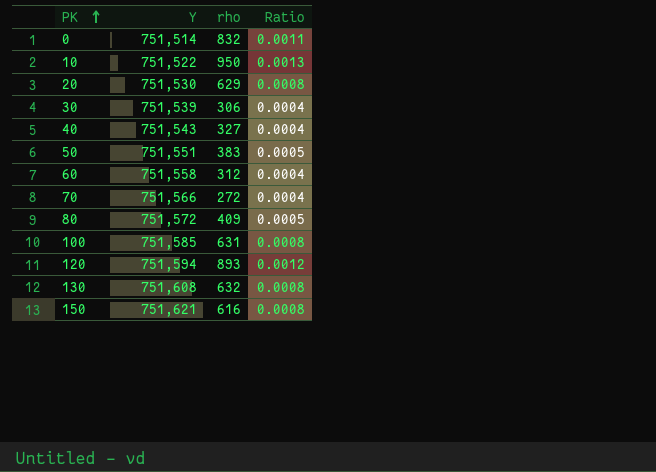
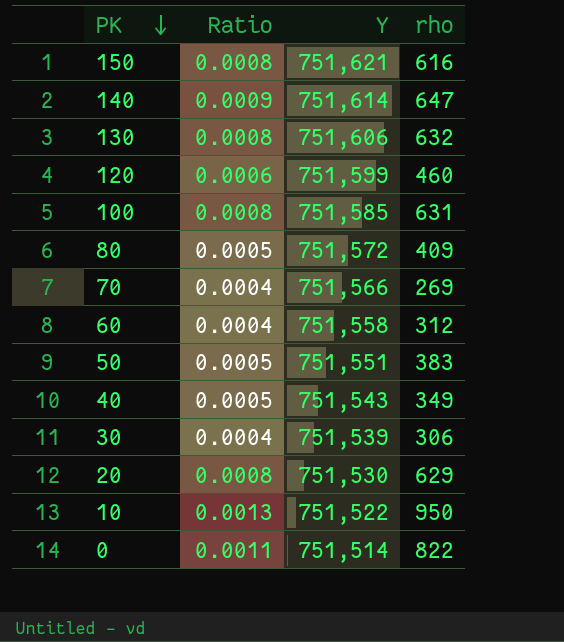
row order: PK ascending -> PK descending
column Ratio | position: 4 -> 2
row 140: none -> 0.0009 | 751,614 | 647
130 | Y: 751,608 -> 751,606
120 | Ratio: 0.0012 -> 0.0006
120 | Y: 751,594 -> 751,599
120 | rho: 893 -> 460
70 | rho: 272 -> 269
40 | Ratio: 0.0004 -> 0.0005
40 | rho: 327 -> 349
0 | rho: 832 -> 822

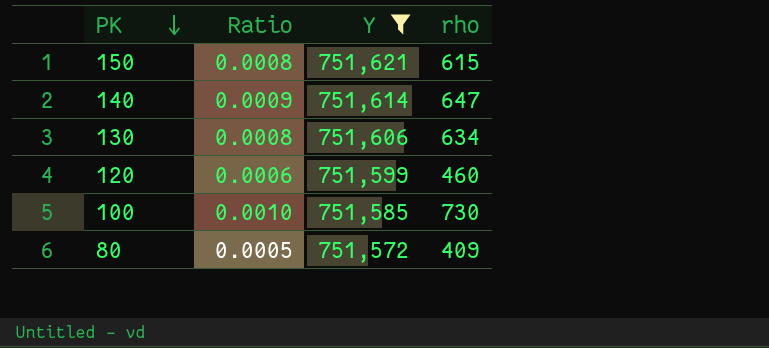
filter: none -> Y >= 751,572
150 | rho: 616 -> 615
130 | rho: 632 -> 634
100 | Ratio: 0.0008 -> 0.0010
100 | rho: 631 -> 730

